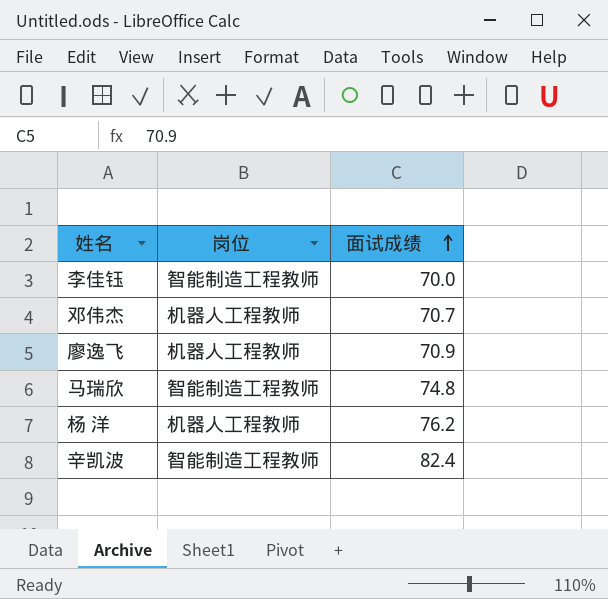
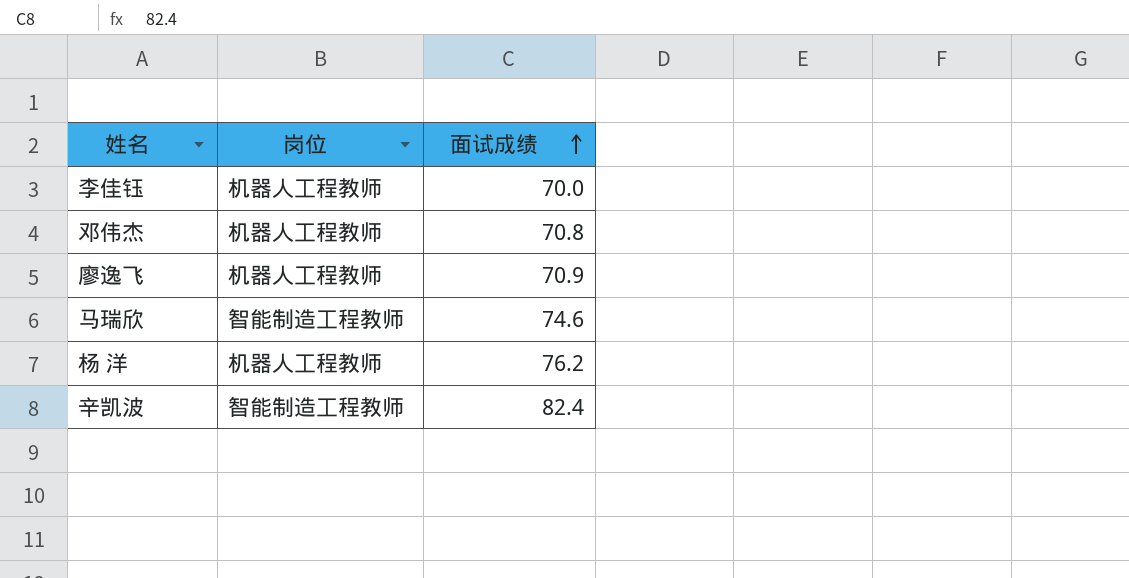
李佳钰 | 岗位: 智能制造工程教师 -> 机器人工程教师
邓伟杰 | 面试成绩: 70.7 -> 70.8
马瑞欣 | 面试成绩: 74.8 -> 74.6

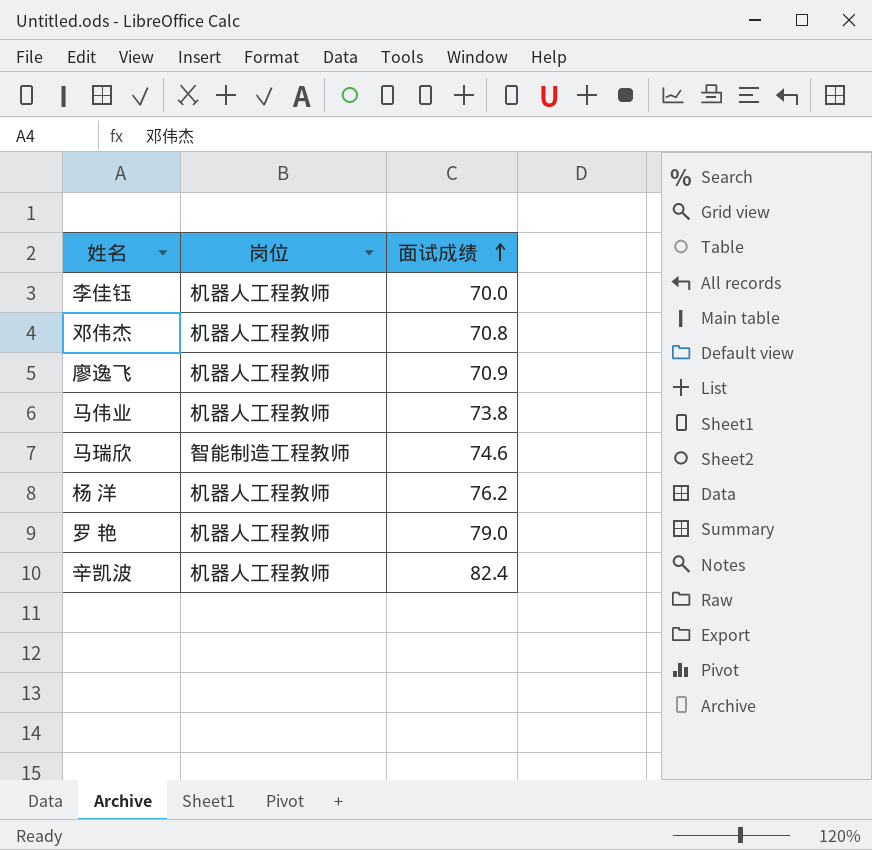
row 马伟业: none -> 机器人工程教师 | 73.8
row 罗 艳: none -> 机器人工程教师 | 79.0
辛凯波 | 岗位: 智能制造工程教师 -> 机器人工程教师

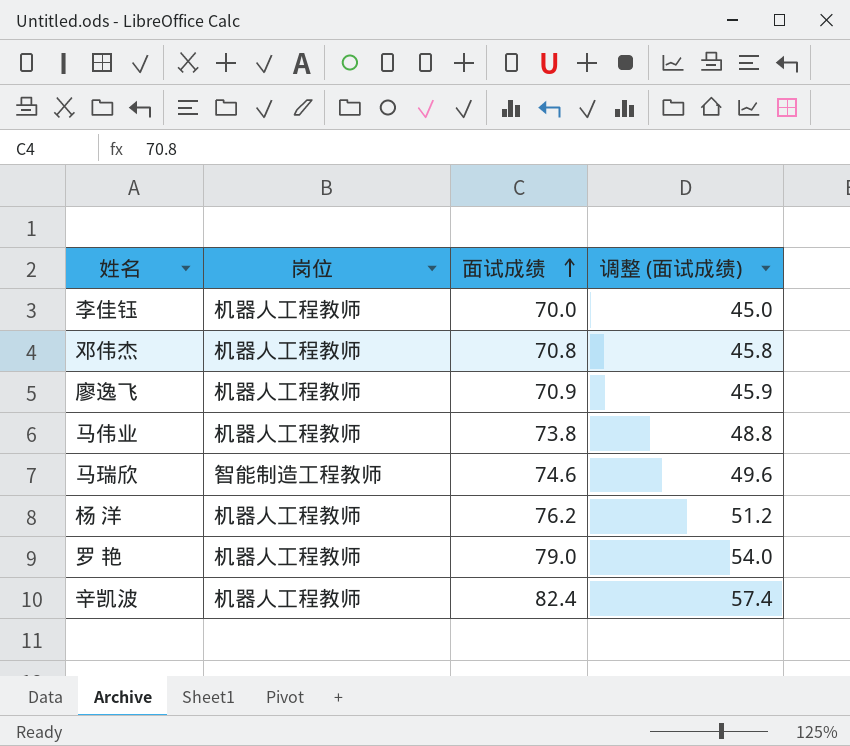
column 调整 (面试成绩) | formula: none -> [面试成绩] - 25

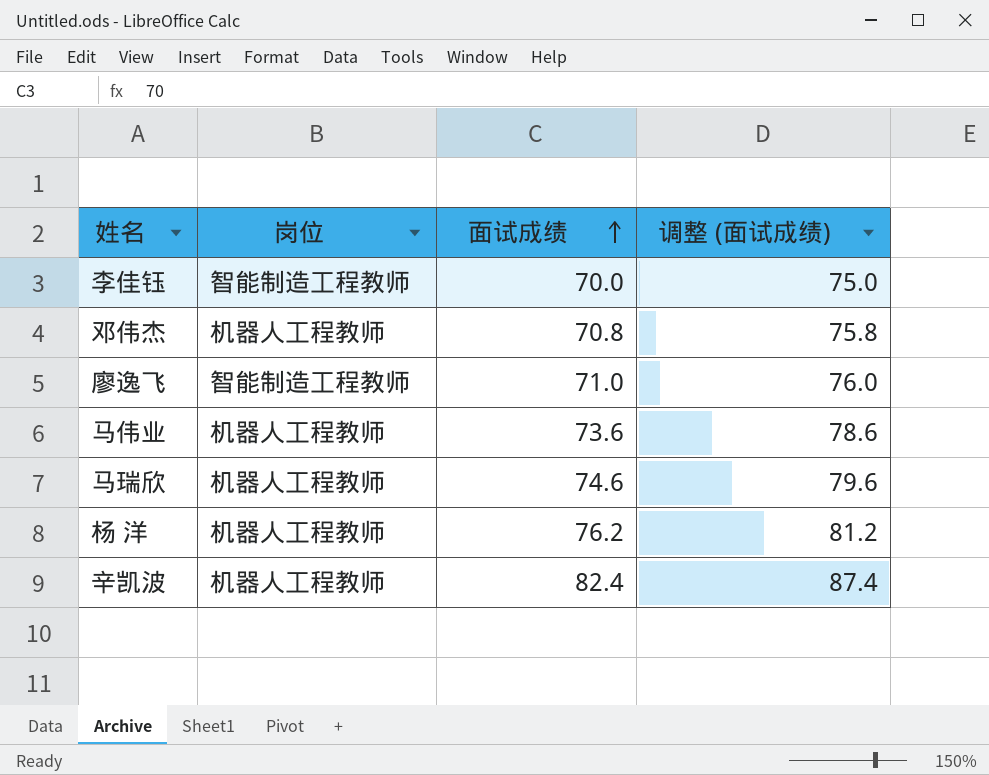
column 调整 (面试成绩) | formula: [面试成绩] - 25 -> [面试成绩] + 5
row 罗 艳: 机器人工程教师 | 79.0 | 54.0 -> none
李佳钰 | 岗位: 机器人工程教师 -> 智能制造工程教师
廖逸飞 | 岗位: 机器人工程教师 -> 智能制造工程教师
廖逸飞 | 面试成绩: 70.9 -> 71.0
马伟业 | 面试成绩: 73.8 -> 73.6
马瑞欣 | 岗位: 智能制造工程教师 -> 机器人工程教师

